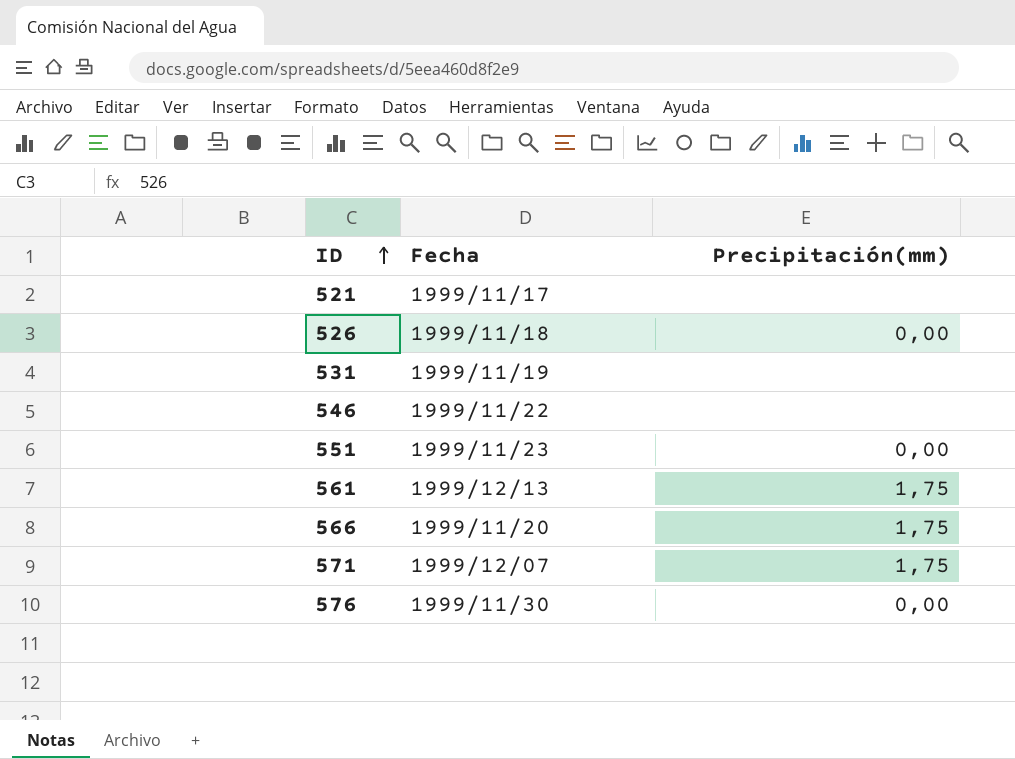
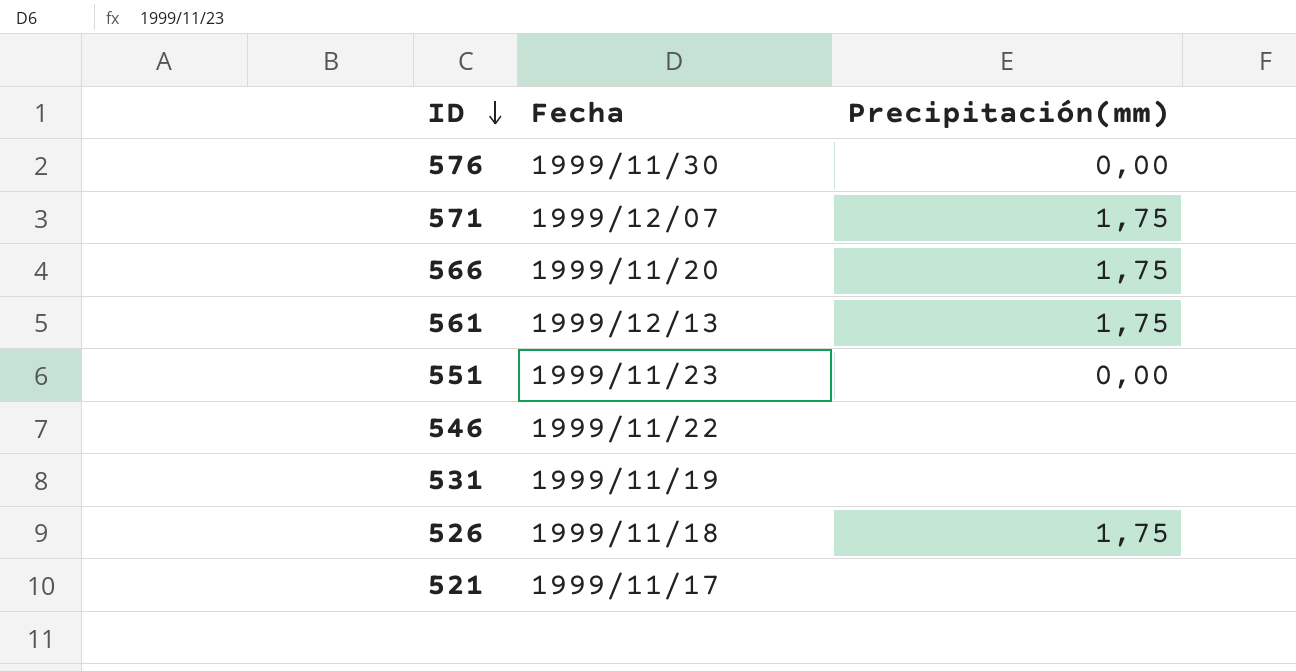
row order: ID ascending -> ID descending
526 | Precipitación(mm): 0,00 -> 1,75

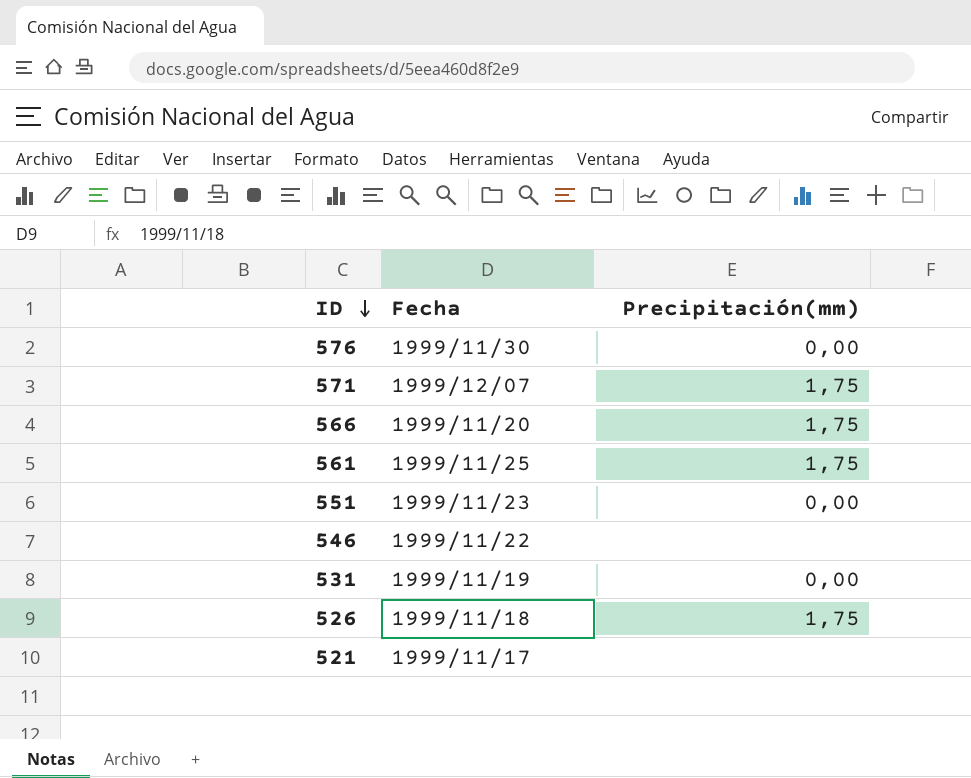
561 | Fecha: 1999/12/13 -> 1999/11/25
531 | Precipitación(mm): none -> 0,00

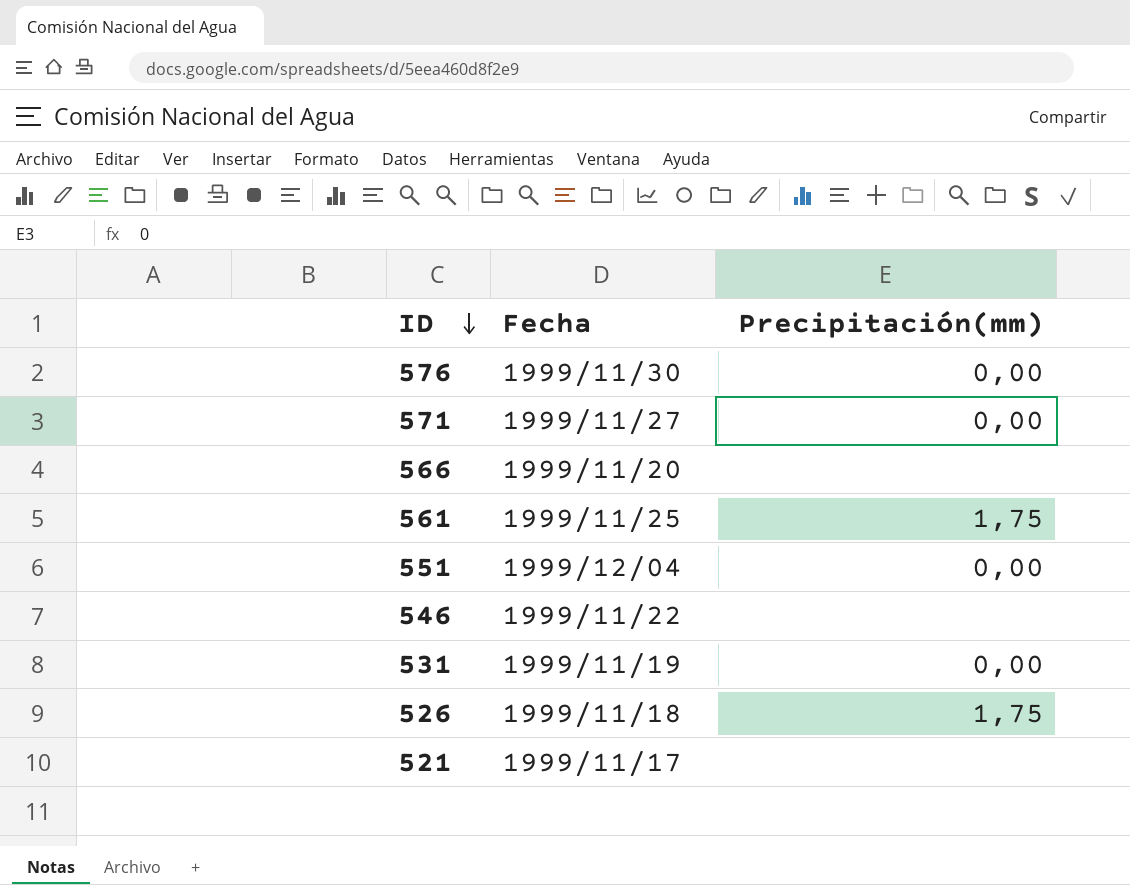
571 | Fecha: 1999/12/07 -> 1999/11/27
571 | Precipitación(mm): 1,75 -> 0,00
566 | Precipitación(mm): 1,75 -> none
551 | Fecha: 1999/11/23 -> 1999/12/04

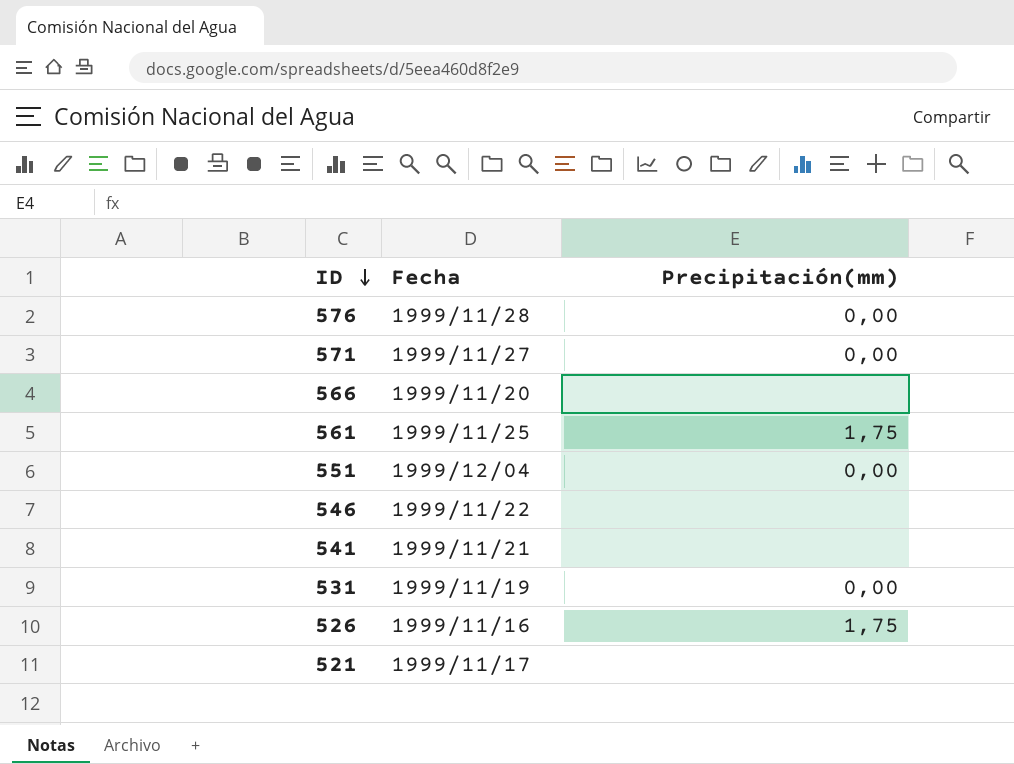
576 | Fecha: 1999/11/30 -> 1999/11/28
row 541: none -> 1999/11/21 | none
526 | Fecha: 1999/11/18 -> 1999/11/16

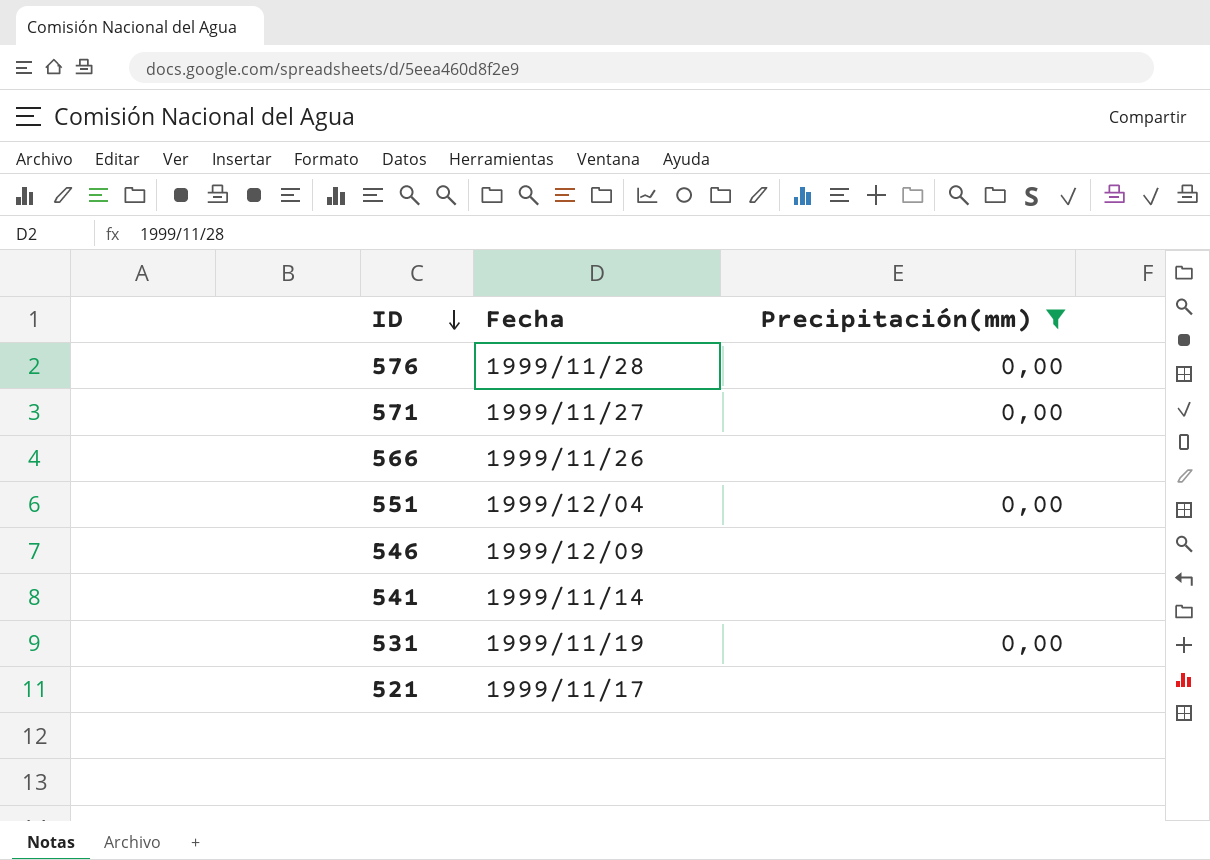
filter: none -> Precipitación(mm) != 1,75
566 | Fecha: 1999/11/20 -> 1999/11/26
546 | Fecha: 1999/11/22 -> 1999/12/09
541 | Fecha: 1999/11/21 -> 1999/11/14

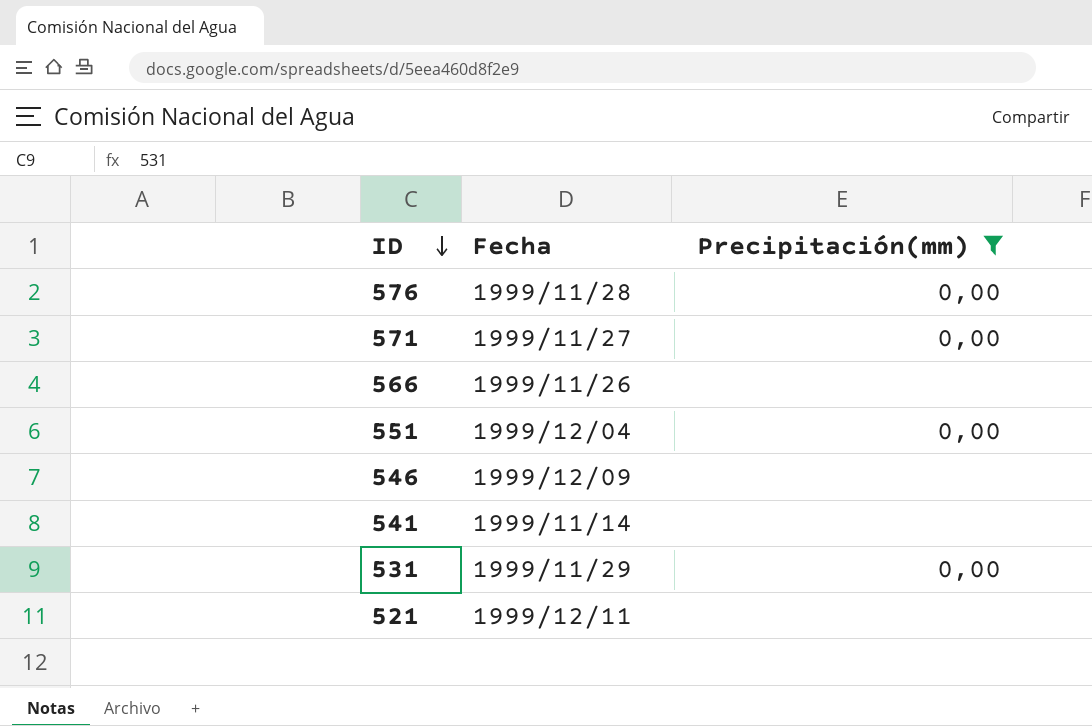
531 | Fecha: 1999/11/19 -> 1999/11/29
521 | Fecha: 1999/11/17 -> 1999/12/11

